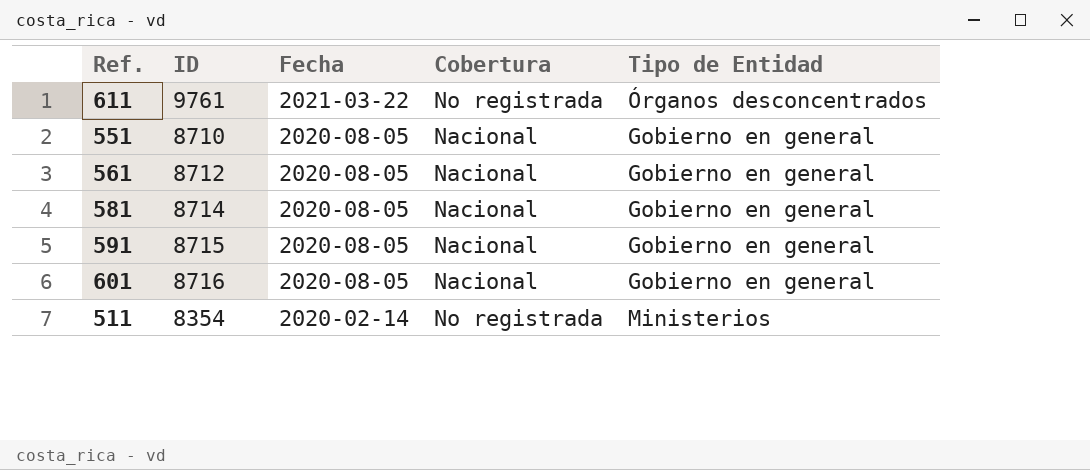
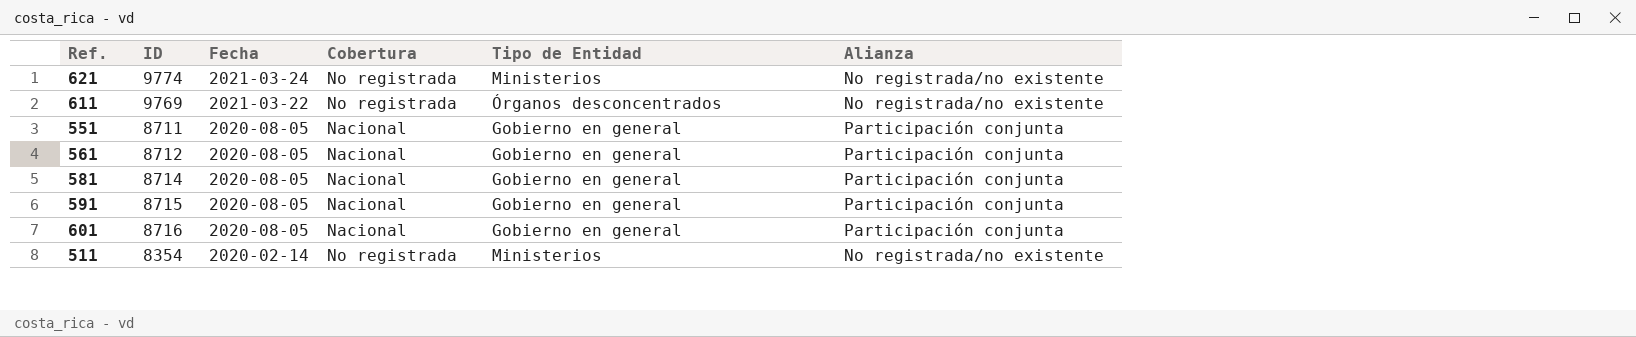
column Alianza | position: none -> 6
row 621: none -> 9774 | 2021-03-24 | No registrada | Ministerios | No registrada/no existente
611 | ID: 9761 -> 9769
551 | ID: 8710 -> 8711

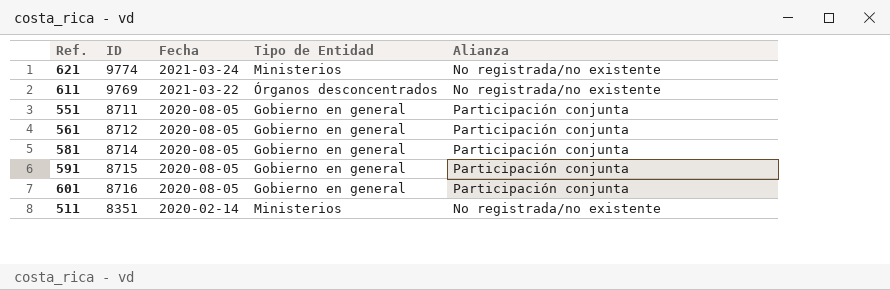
column Cobertura | position: 4 -> none
511 | ID: 8354 -> 8351

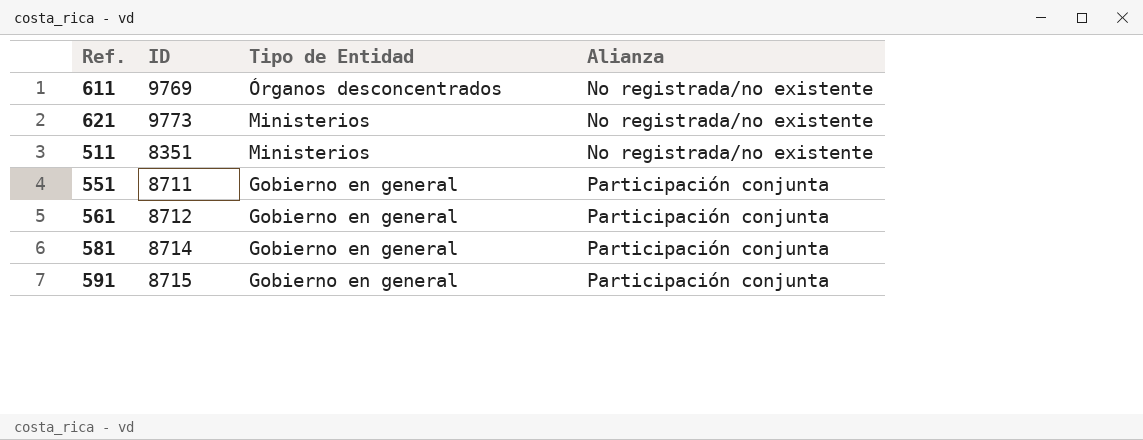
row order: Fecha descending -> Tipo de Entidad descending
column Fecha | position: 3 -> none
row 601: 8716 | 2020-08-05 | Gobierno en general | Participación conjunta -> none
621 | ID: 9774 -> 9773

